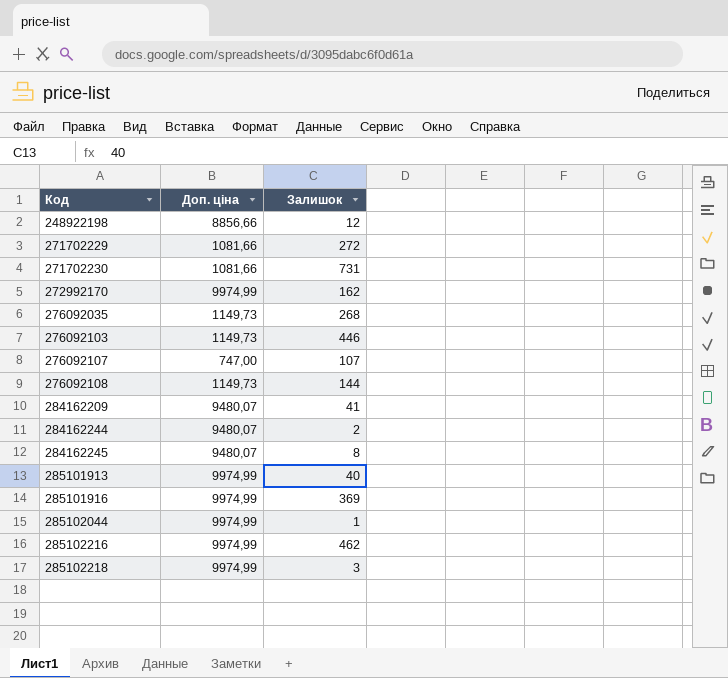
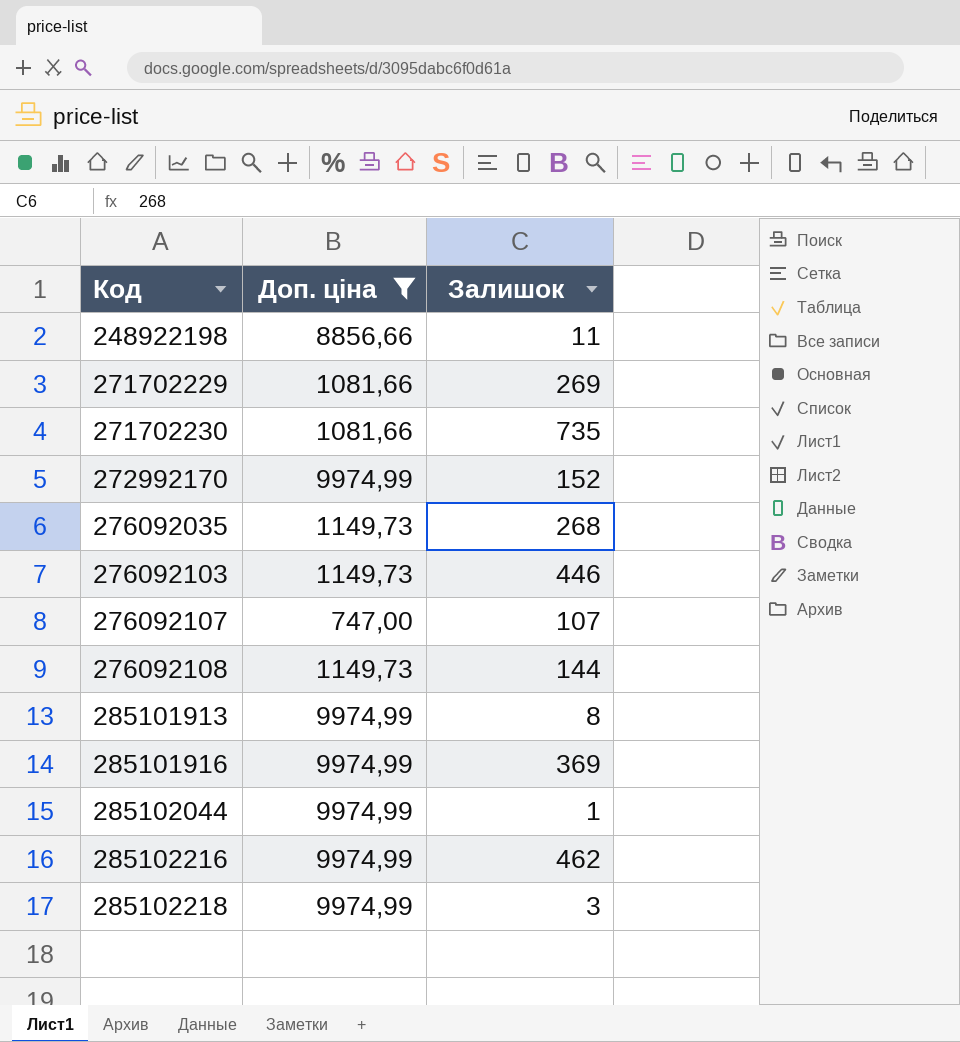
filter: none -> Доп. ціна != 9480,07
248922198 | Залишок: 12 -> 11
271702229 | Залишок: 272 -> 269
271702230 | Залишок: 731 -> 735
272992170 | Залишок: 162 -> 152
285101913 | Залишок: 40 -> 8

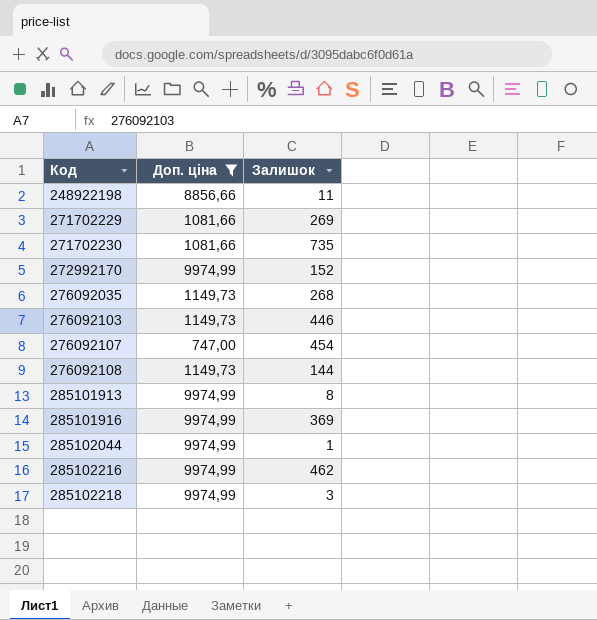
276092107 | Залишок: 107 -> 454

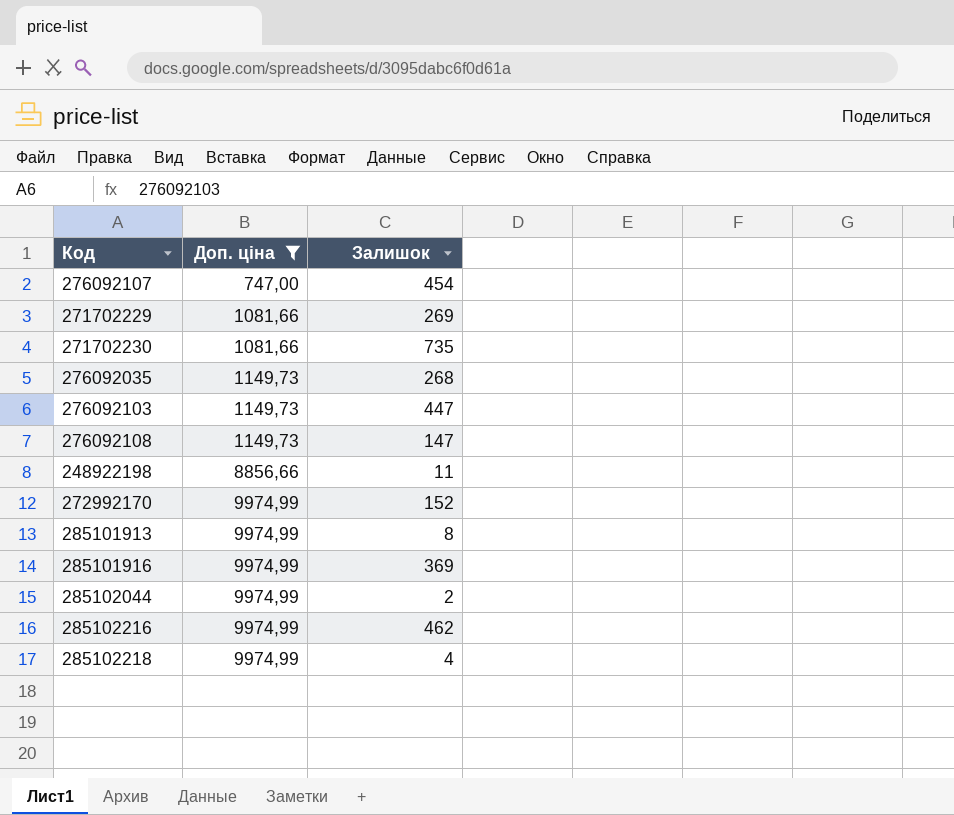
row order: Код ascending -> Доп. ціна ascending
276092103 | Залишок: 446 -> 447
276092108 | Залишок: 144 -> 147
285102044 | Залишок: 1 -> 2
285102218 | Залишок: 3 -> 4

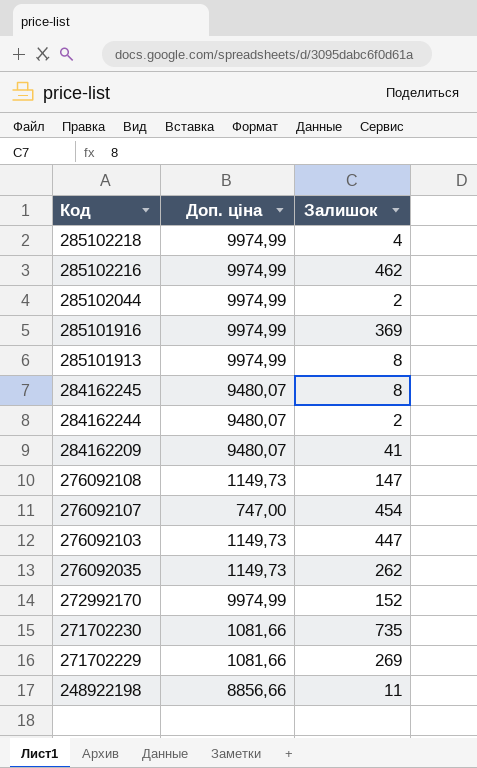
filter: Доп. ціна != 9480,07 -> none
row order: Доп. ціна ascending -> Код descending
276092035 | Залишок: 268 -> 262

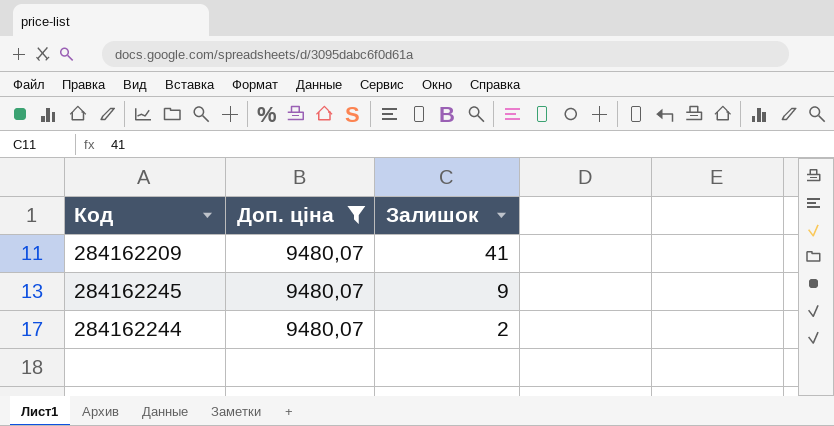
filter: none -> Доп. ціна = 9480,07
row order: Код descending -> Залишок descending
284162245 | Залишок: 8 -> 9

